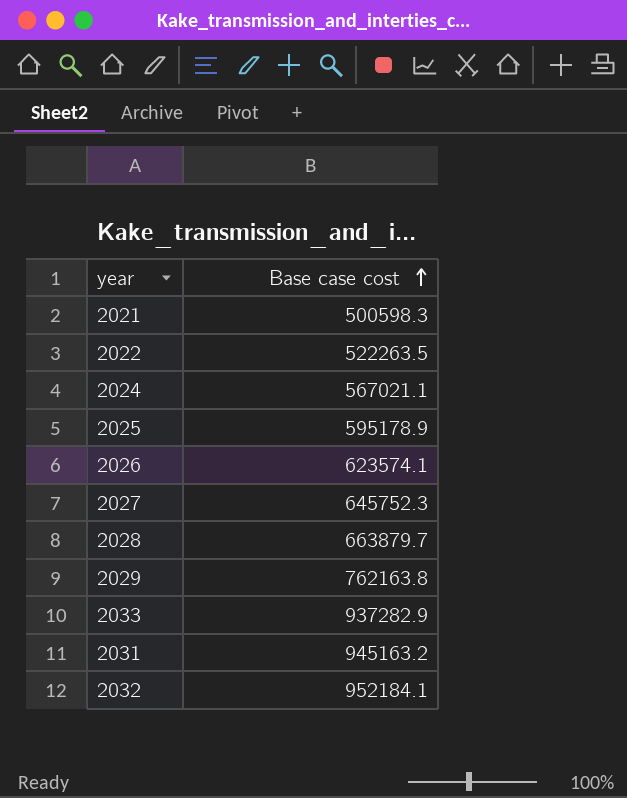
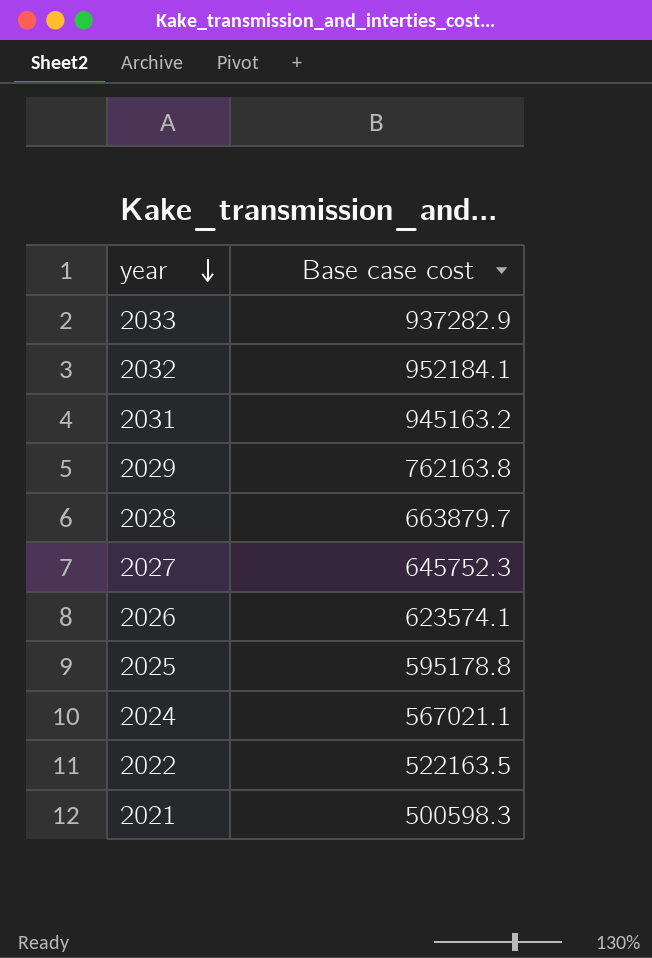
row order: Base case cost ascending -> year descending
2025 | Base case cost: 595178.9 -> 595178.8
2022 | Base case cost: 522263.5 -> 522163.5

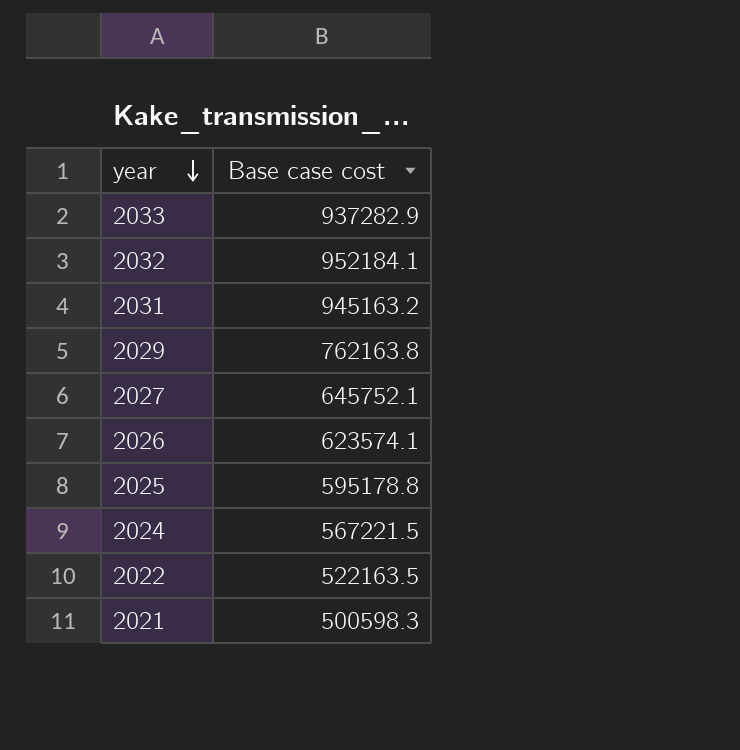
row 2028: 663879.7 -> none
2027 | Base case cost: 645752.3 -> 645752.1
2024 | Base case cost: 567021.1 -> 567221.5

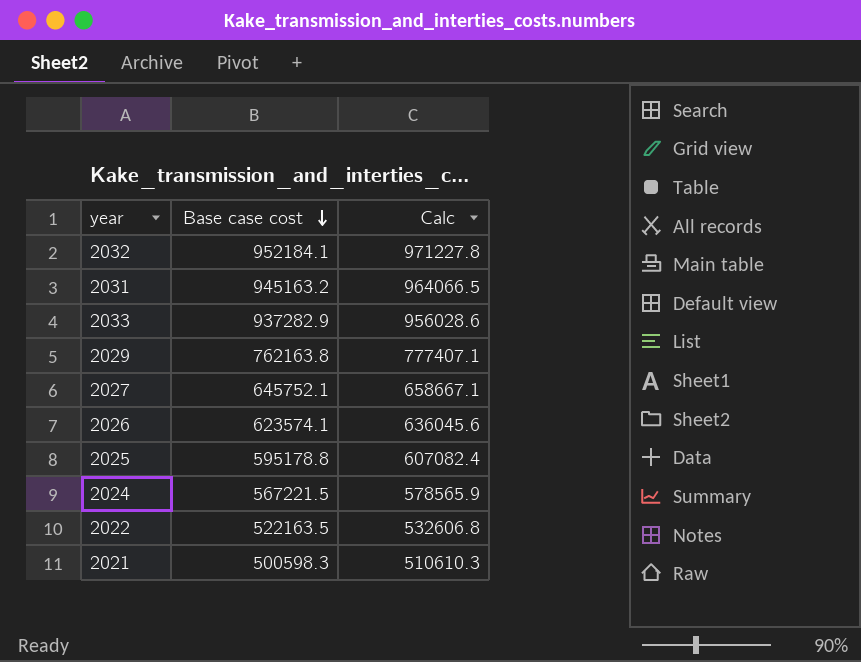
row order: year descending -> Base case cost descending
column Calc | formula: none -> [Base case cost] * 1.02

